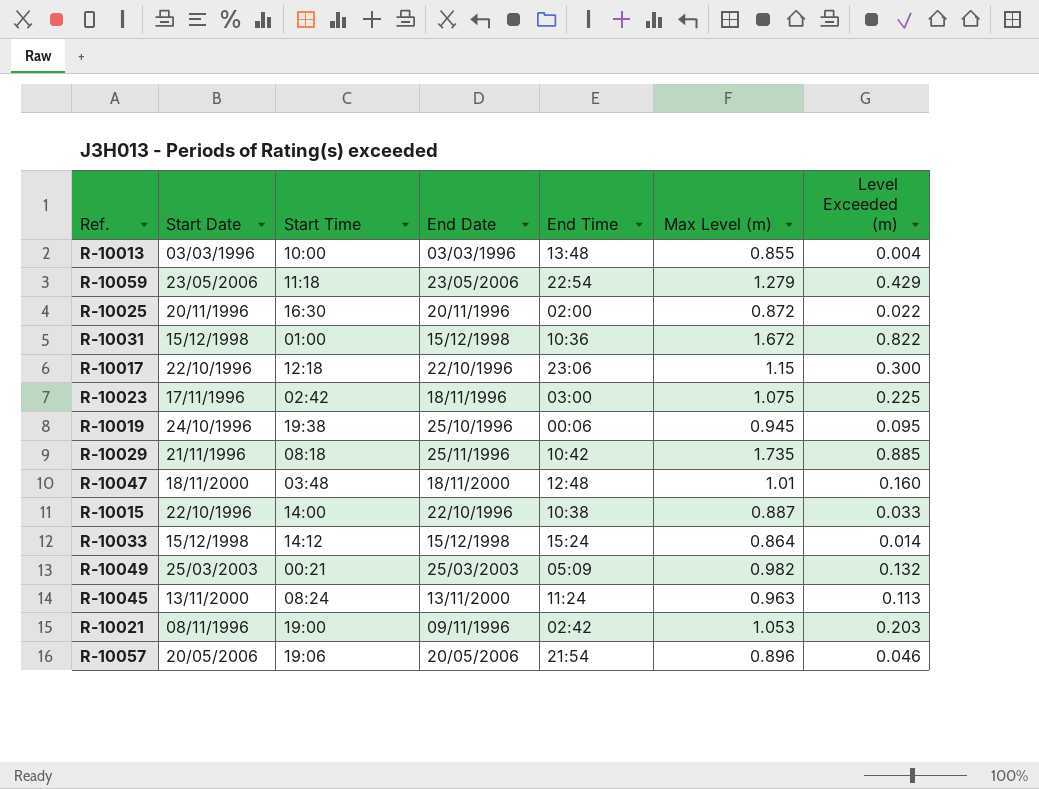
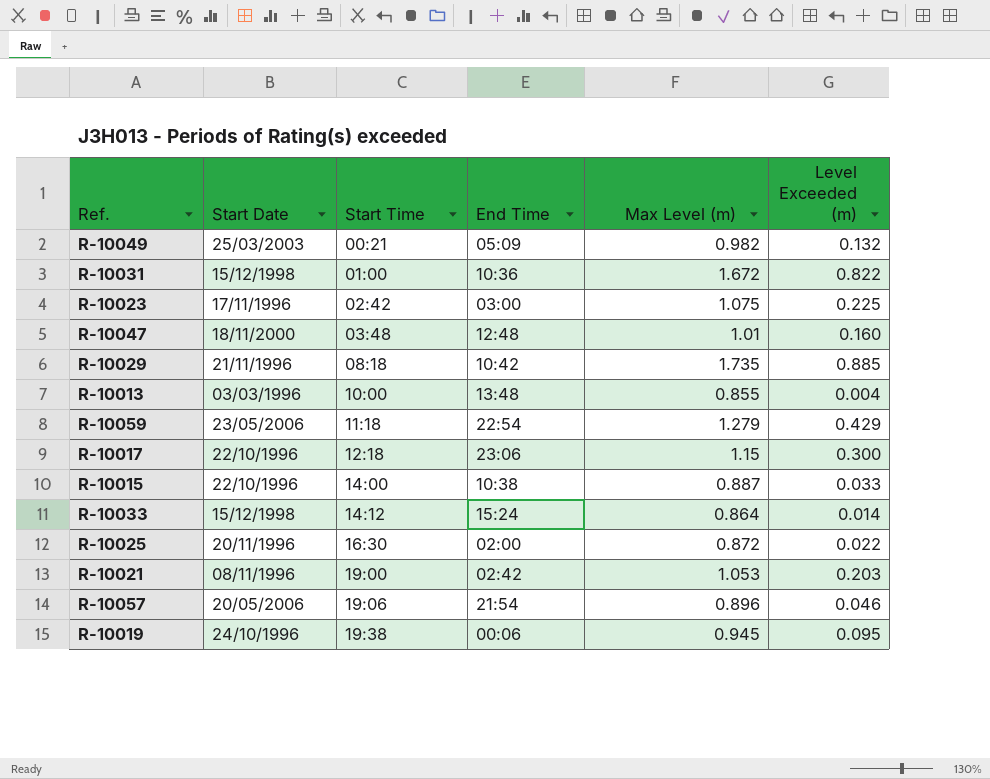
row order: none -> Start Time ascending
column End Date | position: 4 -> none
row R-10045: 13/11/2000 | 08:24 | 13/11/2000 | 11:24 | 0.963 | 0.113 -> none

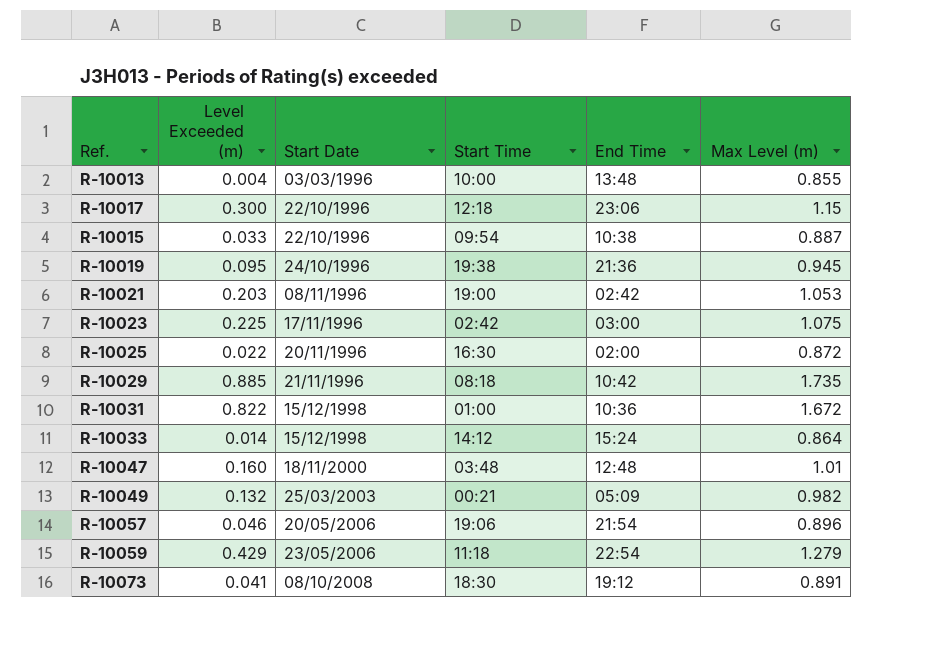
row order: Start Time ascending -> Start Date ascending
column Level Exceeded (m) | position: 6 -> 2
R-10015 | Start Time: 14:00 -> 09:54
R-10019 | End Time: 00:06 -> 21:36
row R-10073: none -> 0.041 | 08/10/2008 | 18:30 | 19:12 | 0.891

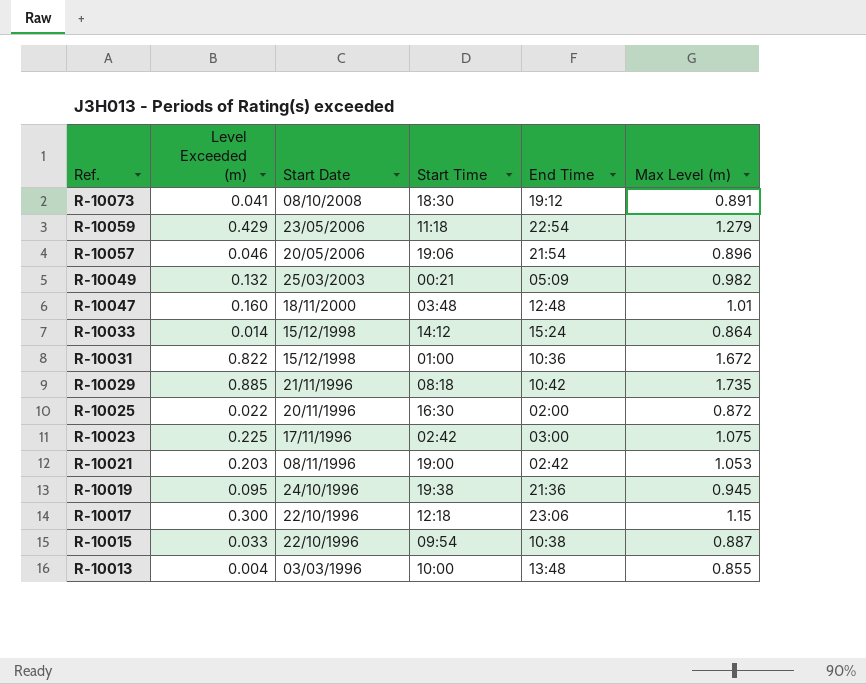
row order: Start Date ascending -> Ref. descending

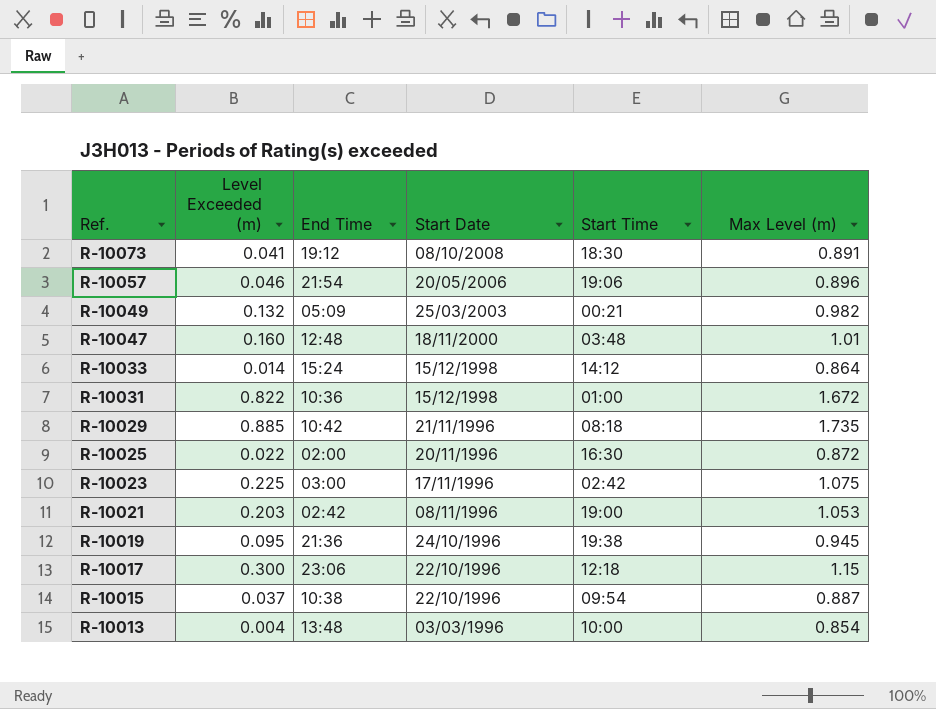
column End Time | position: 5 -> 3
row R-10059: 0.429 | 23/05/2006 | 11:18 | 22:54 | 1.279 -> none
R-10015 | Level Exceeded (m): 0.033 -> 0.037
R-10013 | Max Level (m): 0.855 -> 0.854

